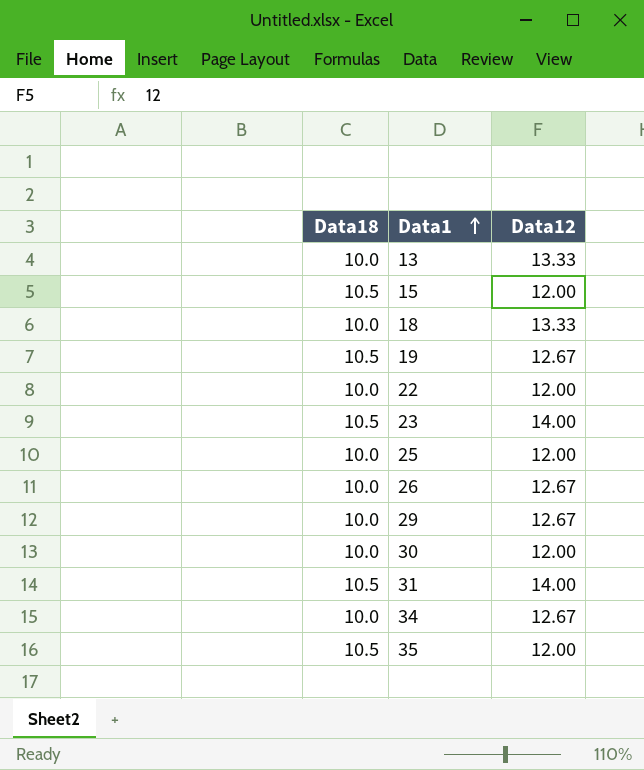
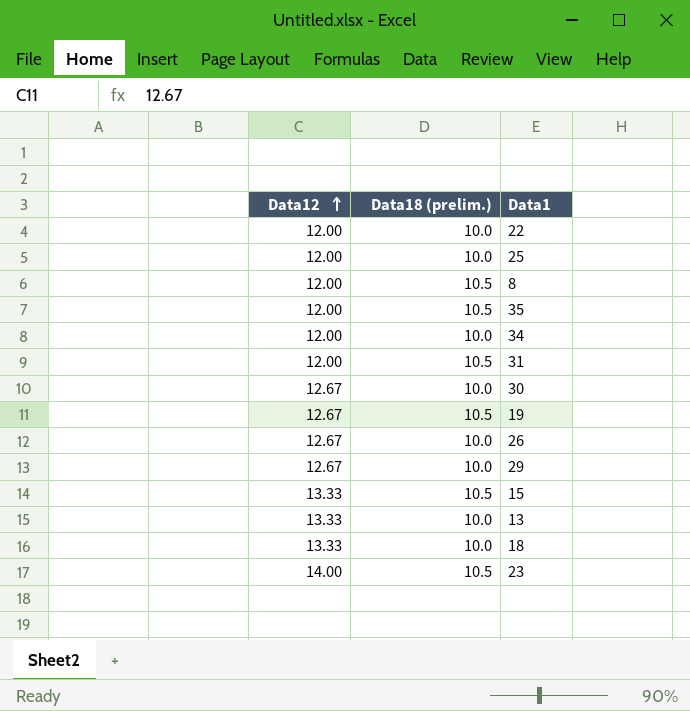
row order: Data1 ascending -> Data12 ascending
column Data12 | position: 3 -> 1
column name: Data18 -> Data18 (prelim.)
row 8: none -> 12.00 | 10.5
34 | Data12: 12.67 -> 12.00
31 | Data12: 14.00 -> 12.00
30 | Data12: 12.00 -> 12.67
15 | Data12: 12.00 -> 13.33

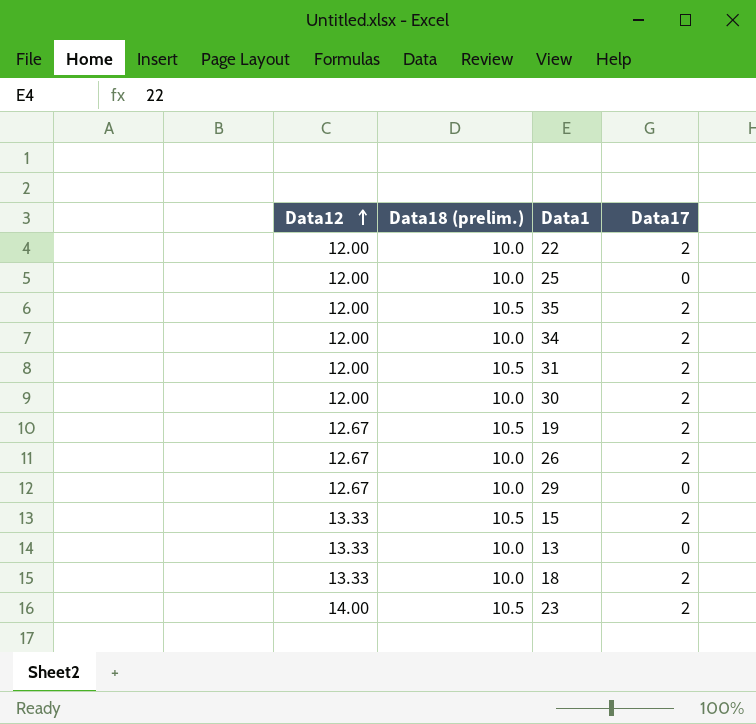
column Data17 | position: none -> 4
row 8: 12.00 | 10.5 -> none
30 | Data12: 12.67 -> 12.00

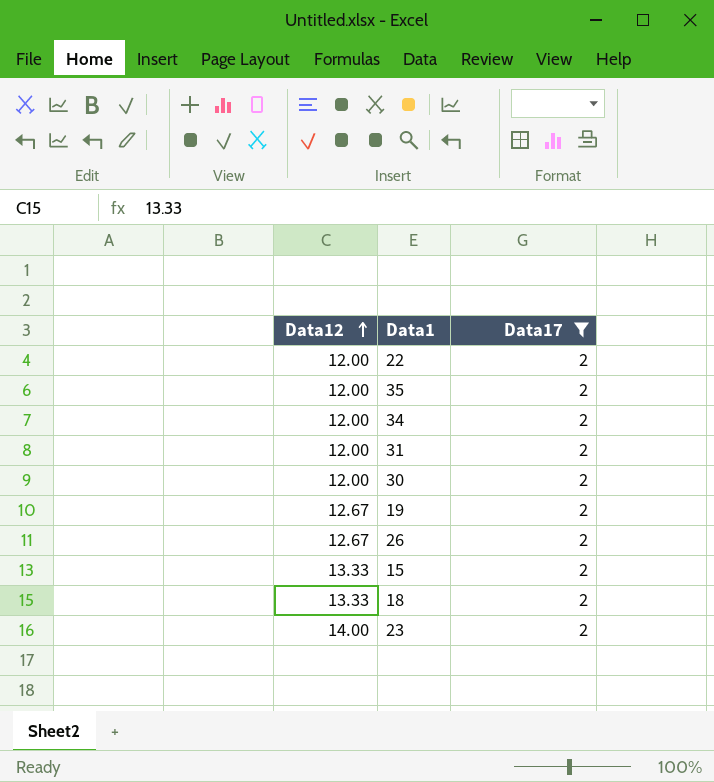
filter: none -> Data17 = 2
column Data18 (prelim.) | position: 2 -> none

